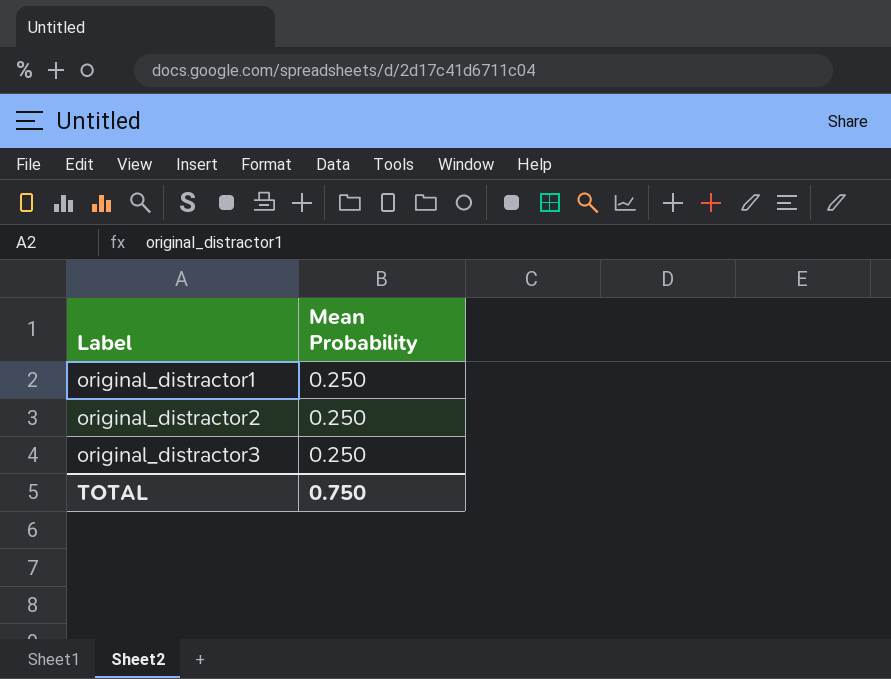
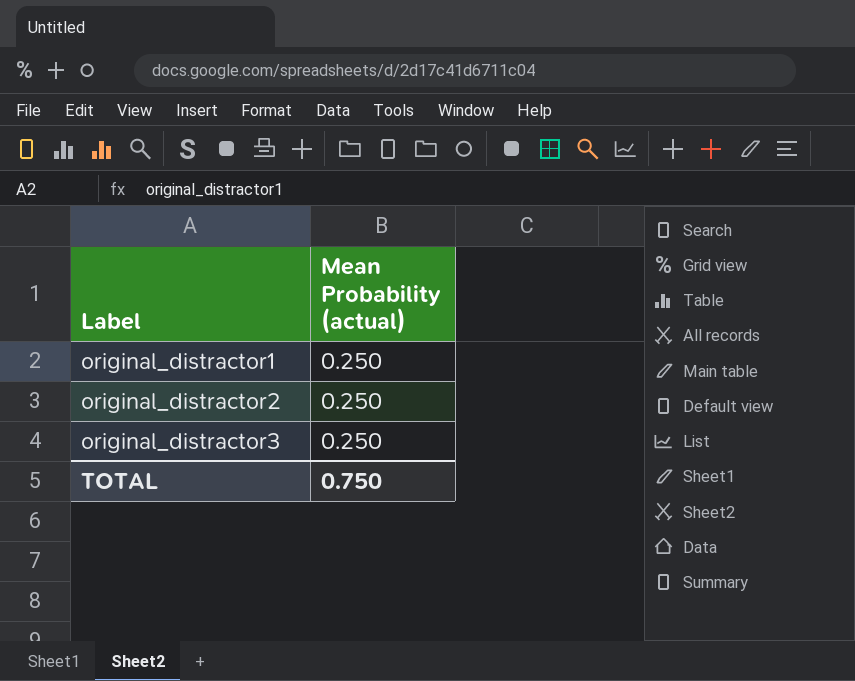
column name: Mean Probability -> Mean Probability (actual)

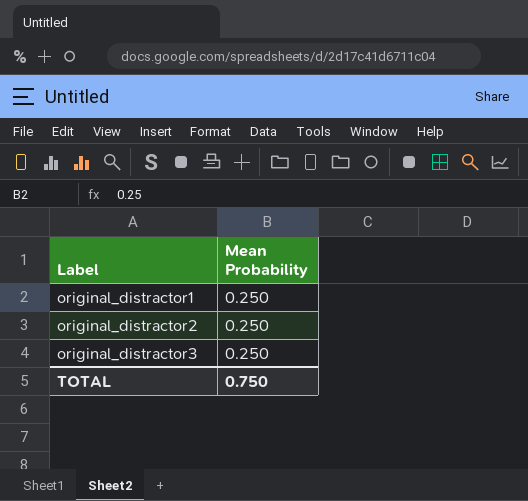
column name: Mean Probability (actual) -> Mean Probability

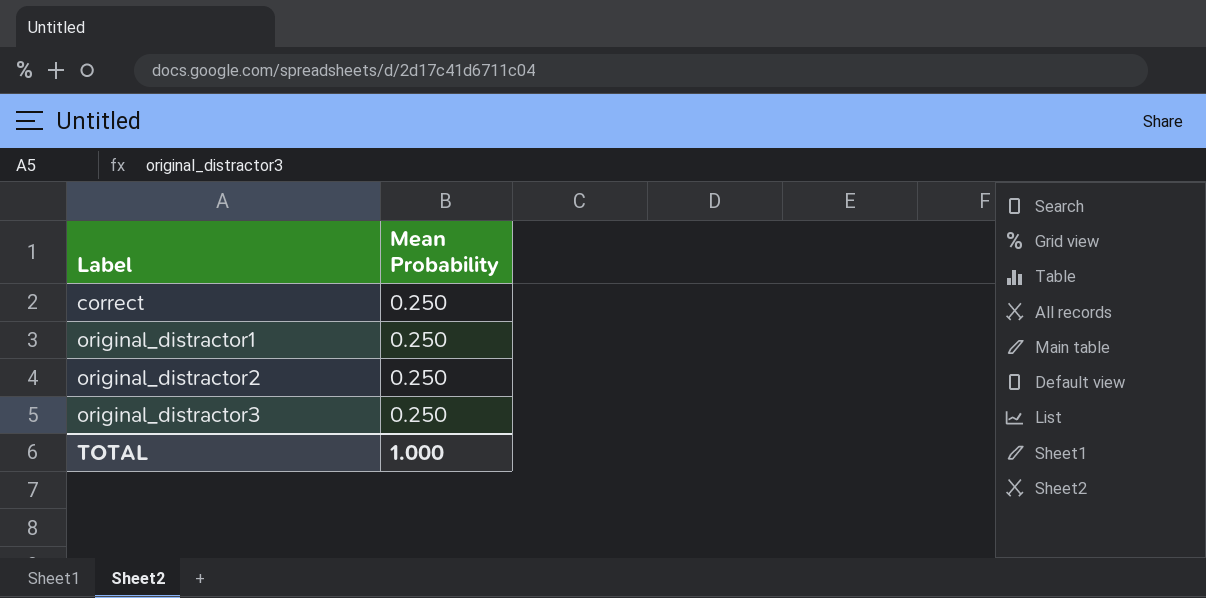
row correct: none -> 0.250
TOTAL | Mean Probability: 0.750 -> 1.000

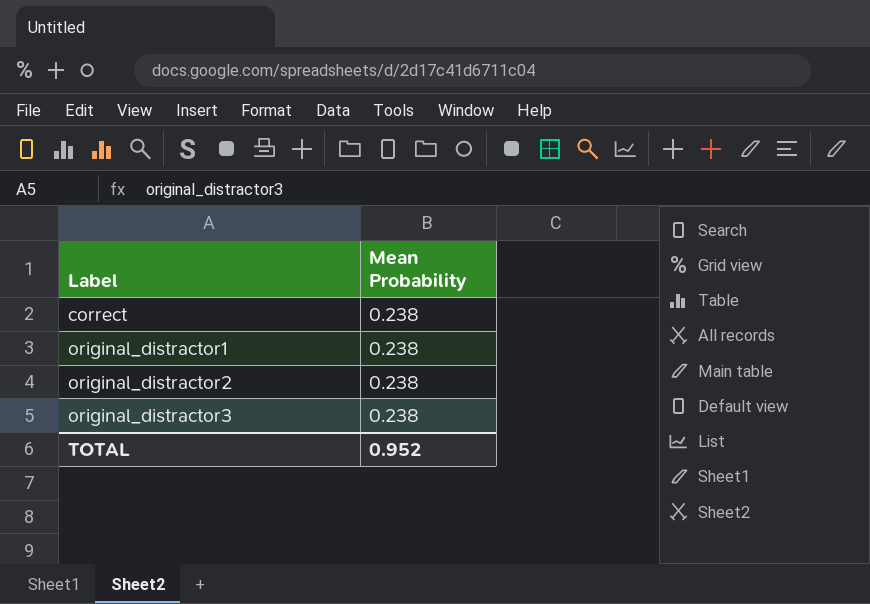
correct | Mean Probability: 0.250 -> 0.238
original_distractor1 | Mean Probability: 0.250 -> 0.238
original_distractor2 | Mean Probability: 0.250 -> 0.238
original_distractor3 | Mean Probability: 0.250 -> 0.238
TOTAL | Mean Probability: 1.000 -> 0.952

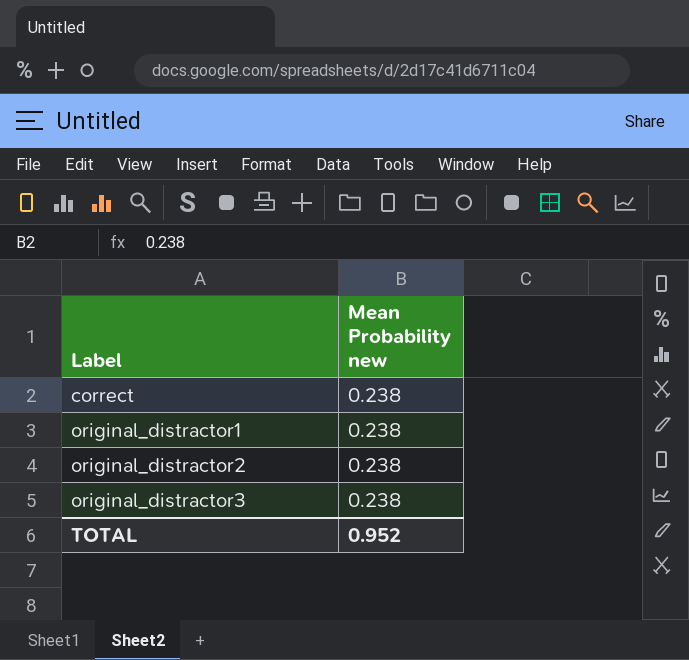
column name: Mean Probability -> Mean Probability new

